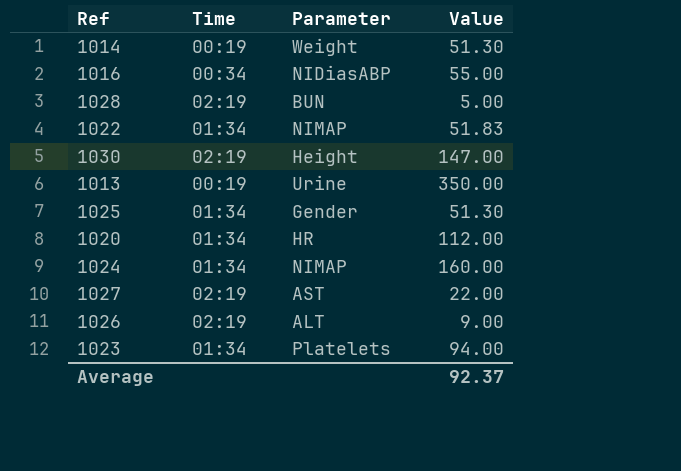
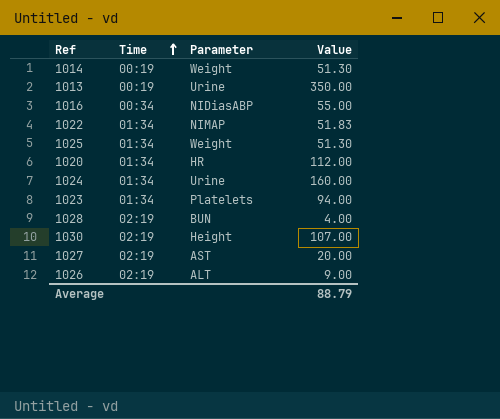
row order: none -> Time ascending
1025 | Parameter: Gender -> Weight
1024 | Parameter: NIMAP -> Urine
1028 | Value: 5.00 -> 4.00
1030 | Value: 147.00 -> 107.00
1027 | Value: 22.00 -> 20.00
Average | Value: 92.37 -> 88.79

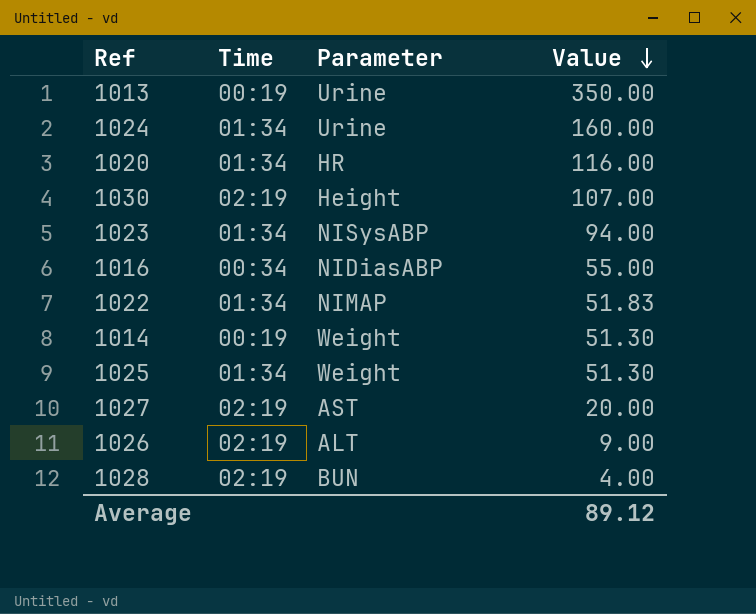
row order: Time ascending -> Value descending
1020 | Value: 112.00 -> 116.00
1023 | Parameter: Platelets -> NISysABP
Average | Value: 88.79 -> 89.12

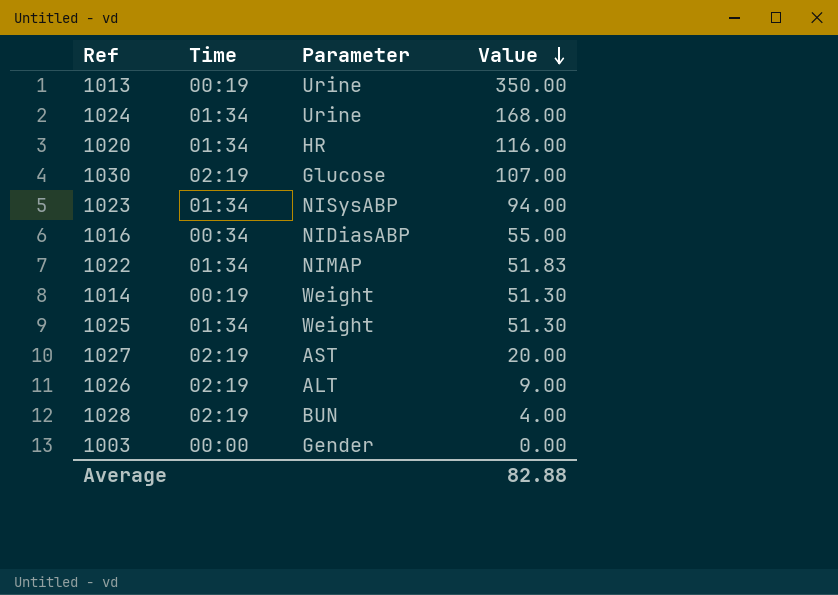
1024 | Value: 160.00 -> 168.00
1030 | Parameter: Height -> Glucose
row 1003: none -> 00:00 | Gender | 0.00
Average | Value: 89.12 -> 82.88

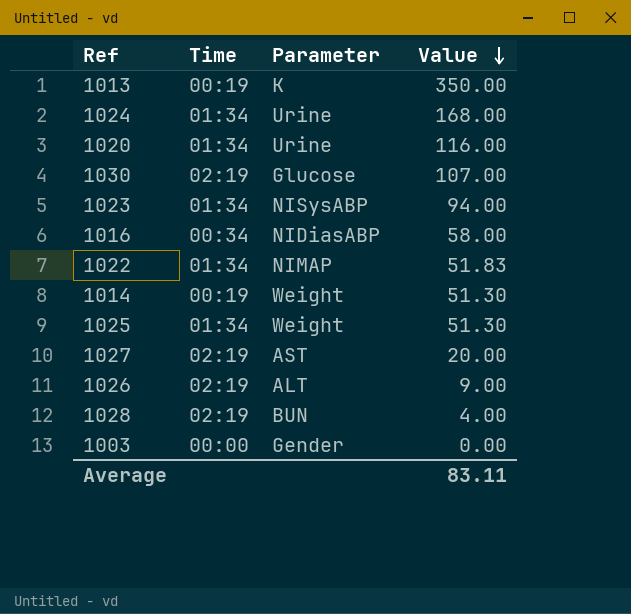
1013 | Parameter: Urine -> K
1020 | Parameter: HR -> Urine
1016 | Value: 55.00 -> 58.00
Average | Value: 82.88 -> 83.11

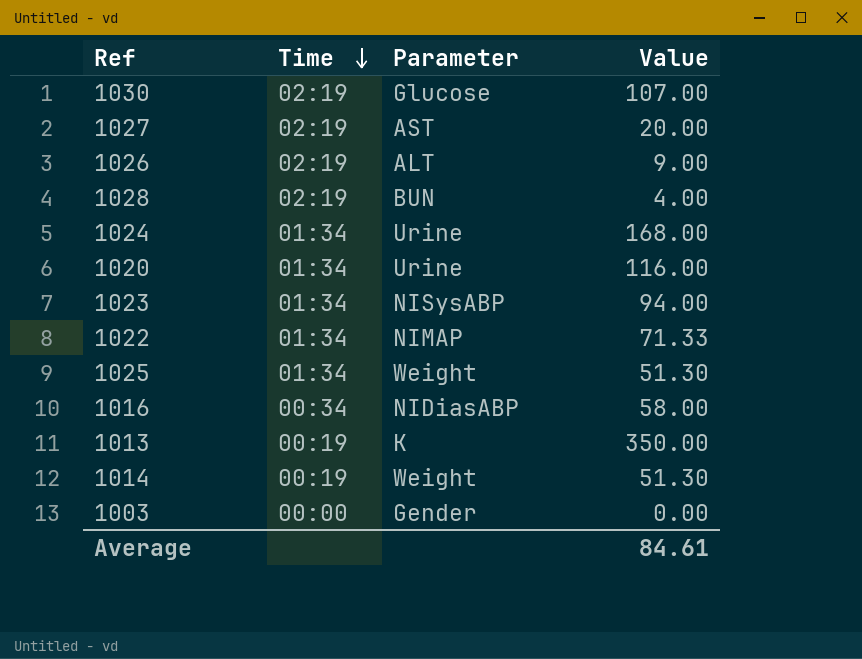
row order: Value descending -> Time descending
1022 | Value: 51.83 -> 71.33
Average | Value: 83.11 -> 84.61

